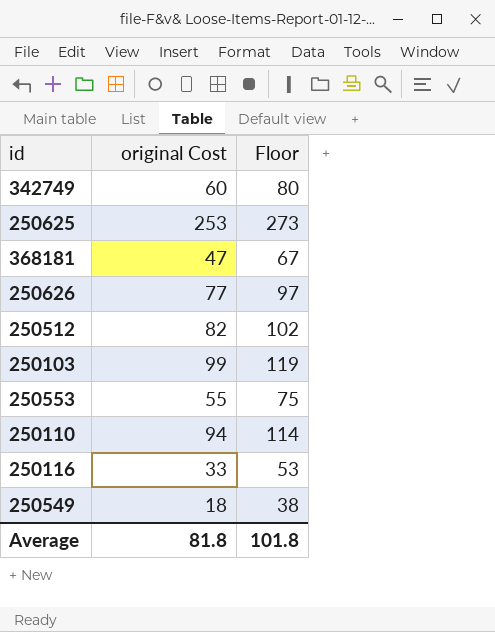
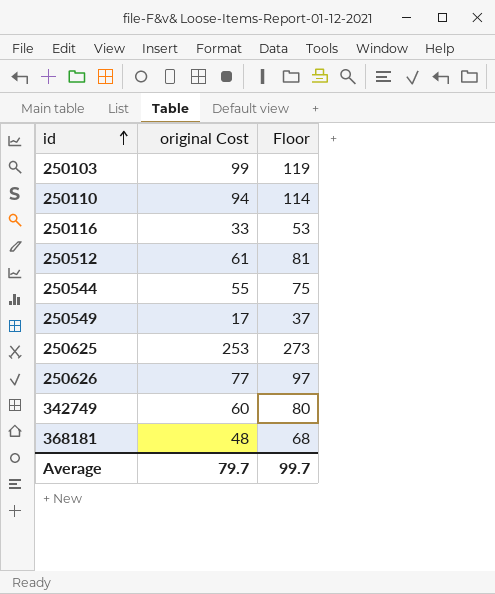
row order: none -> id ascending
row 250553: 55 | 75 -> none
250512 | original Cost: 82 -> 61
250512 | Floor: 102 -> 81
row 250544: none -> 55 | 75
250549 | original Cost: 18 -> 17
250549 | Floor: 38 -> 37
368181 | original Cost: 47 -> 48
368181 | Floor: 67 -> 68
Average | original Cost: 81.8 -> 79.7
Average | Floor: 101.8 -> 99.7

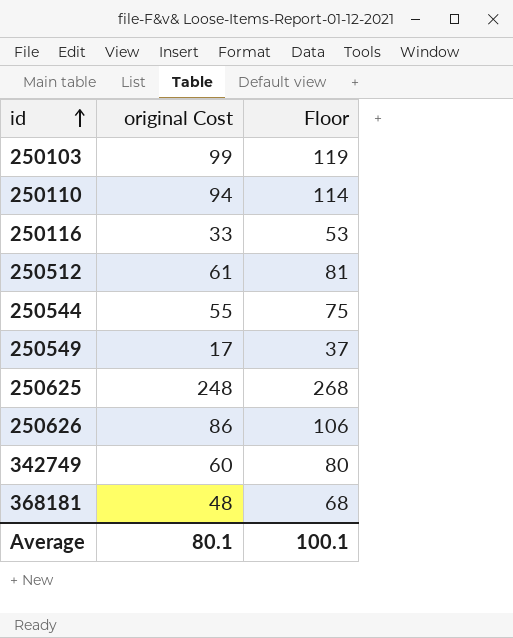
250625 | original Cost: 253 -> 248
250625 | Floor: 273 -> 268
250626 | original Cost: 77 -> 86
250626 | Floor: 97 -> 106
Average | original Cost: 79.7 -> 80.1
Average | Floor: 99.7 -> 100.1

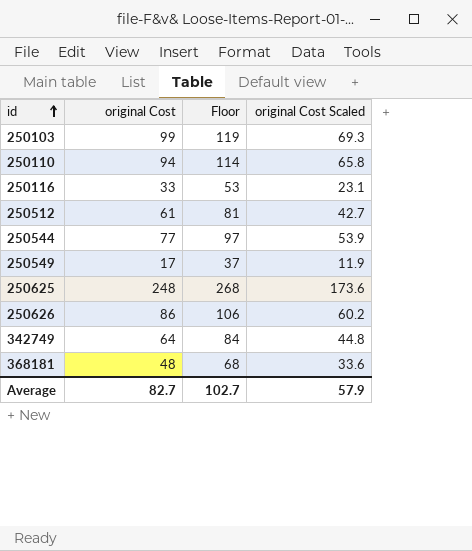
column original Cost Scaled | formula: none -> [original Cost] * 0.7
250544 | original Cost: 55 -> 77
250544 | Floor: 75 -> 97
342749 | original Cost: 60 -> 64
342749 | Floor: 80 -> 84
Average | original Cost: 80.1 -> 82.7
Average | Floor: 100.1 -> 102.7

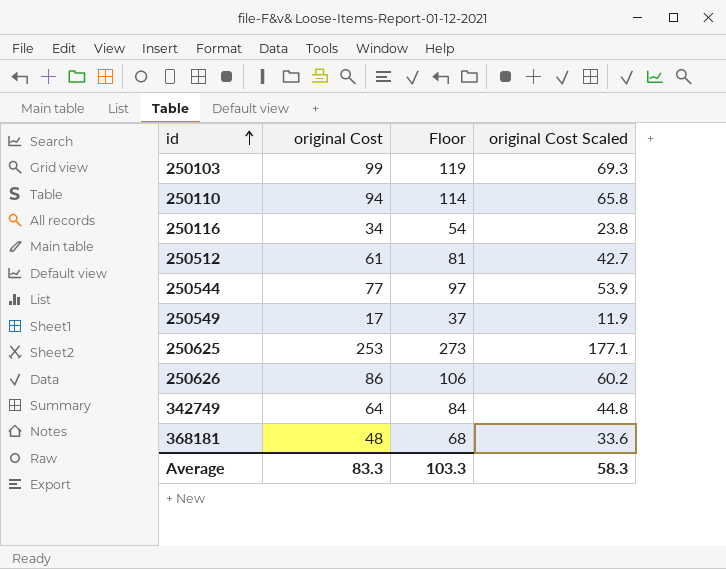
250116 | original Cost: 33 -> 34
250116 | Floor: 53 -> 54
250116 | original Cost Scaled: 23.1 -> 23.8
250625 | original Cost: 248 -> 253
250625 | Floor: 268 -> 273
250625 | original Cost Scaled: 173.6 -> 177.1
Average | original Cost: 82.7 -> 83.3
Average | Floor: 102.7 -> 103.3
Average | original Cost Scaled: 57.9 -> 58.3

